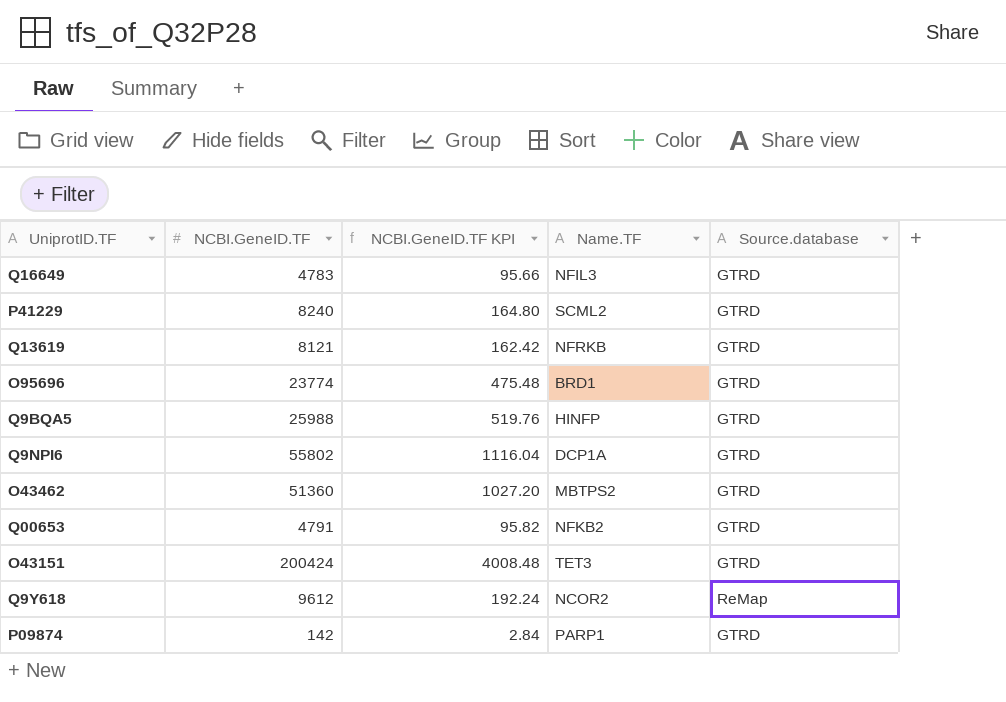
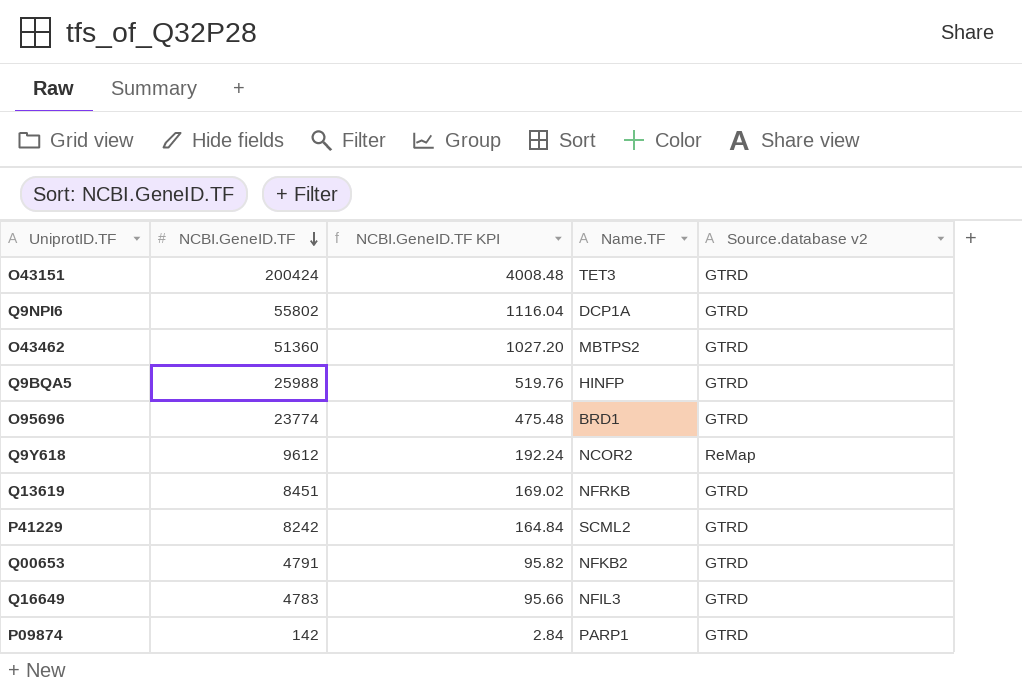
row order: none -> NCBI.GeneID.TF descending
column name: Source.database -> Source.database v2
Q13619 | NCBI.GeneID.TF: 8121 -> 8451
Q13619 | NCBI.GeneID.TF KPI: 162.42 -> 169.02
P41229 | NCBI.GeneID.TF: 8240 -> 8242
P41229 | NCBI.GeneID.TF KPI: 164.80 -> 164.84

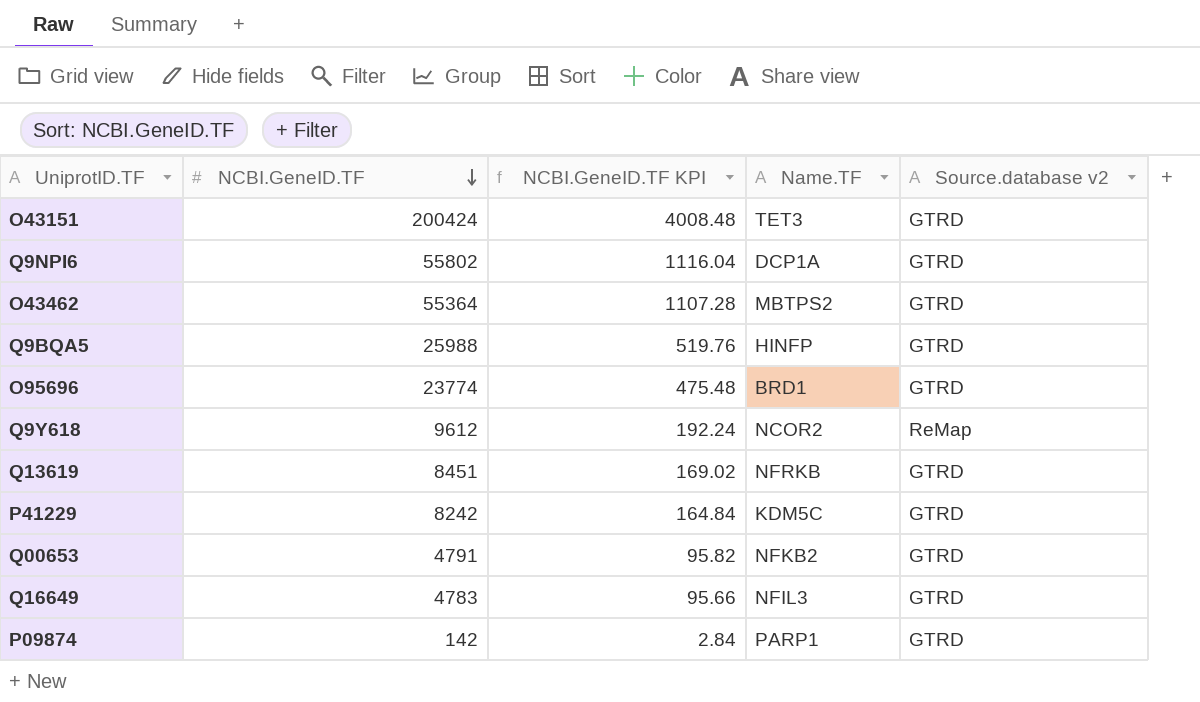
O43462 | NCBI.GeneID.TF: 51360 -> 55364
O43462 | NCBI.GeneID.TF KPI: 1027.20 -> 1107.28
P41229 | Name.TF: SCML2 -> KDM5C

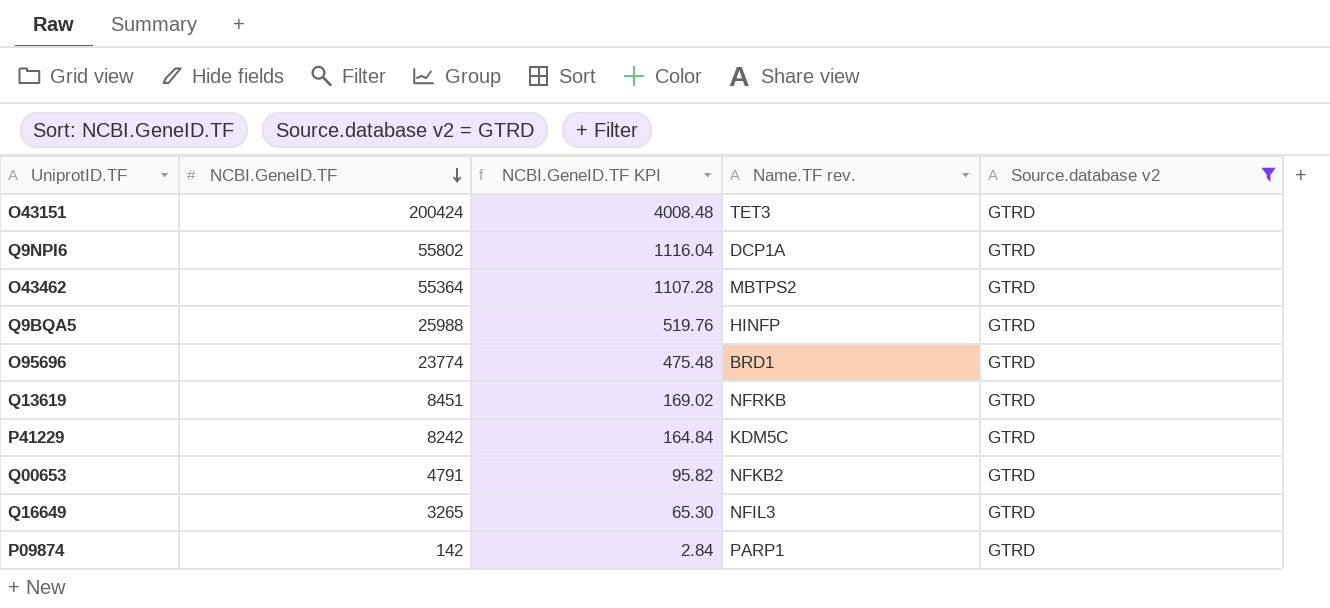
filter: none -> Source.database v2 = GTRD
column name: Name.TF -> Name.TF rev.
Q16649 | NCBI.GeneID.TF: 4783 -> 3265
Q16649 | NCBI.GeneID.TF KPI: 95.66 -> 65.30

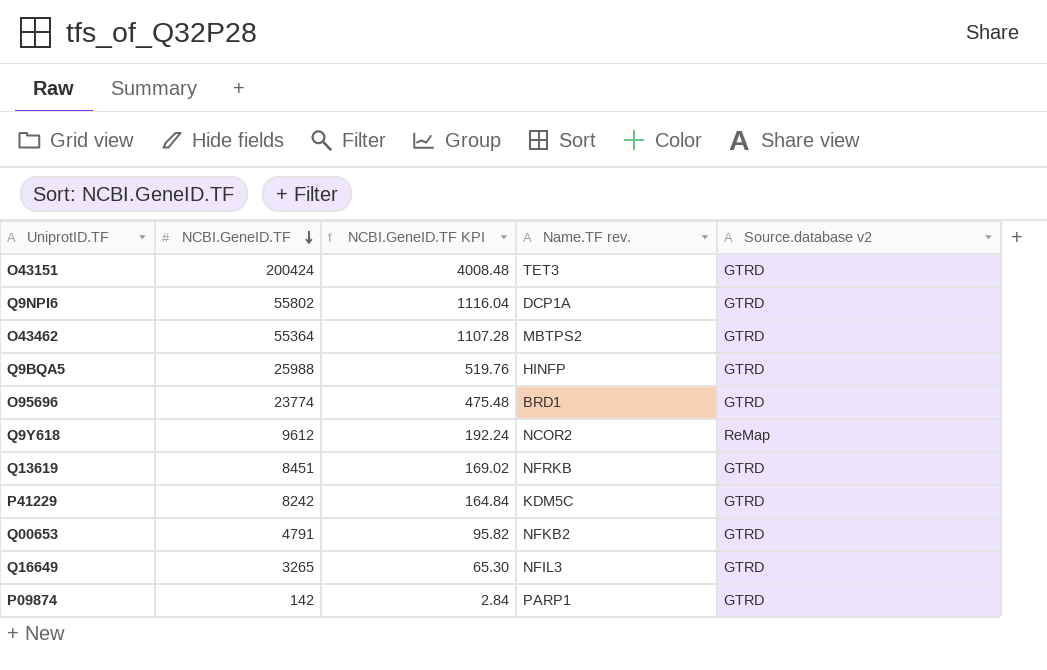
filter: Source.database v2 = GTRD -> none

